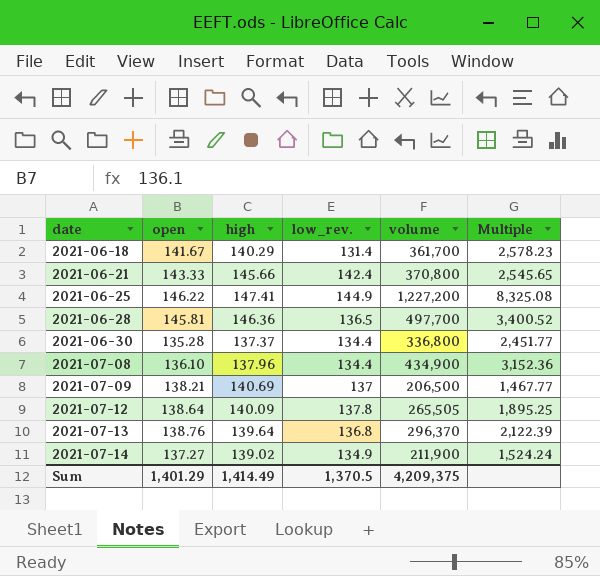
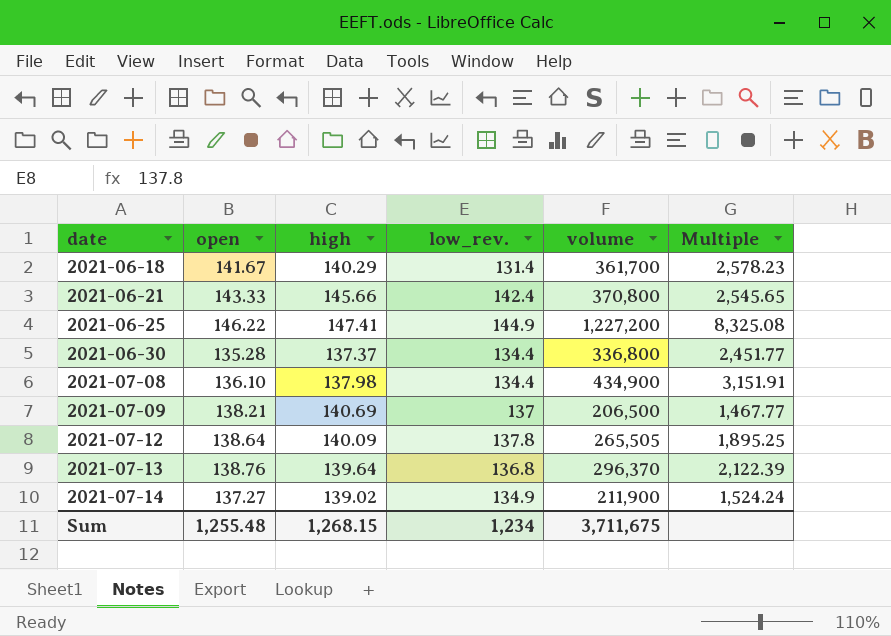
row 2021-06-28: 145.81 | 146.36 | 136.5 | 497,700 | 3,400.52 -> none
2021-07-08 | high: 137.96 -> 137.98
2021-07-08 | Multiple: 3,152.36 -> 3,151.91
Sum | open: 1,401.29 -> 1,255.48
Sum | high: 1,414.49 -> 1,268.15
Sum | low_rev.: 1,370.5 -> 1,234
Sum | volume: 4,209,375 -> 3,711,675

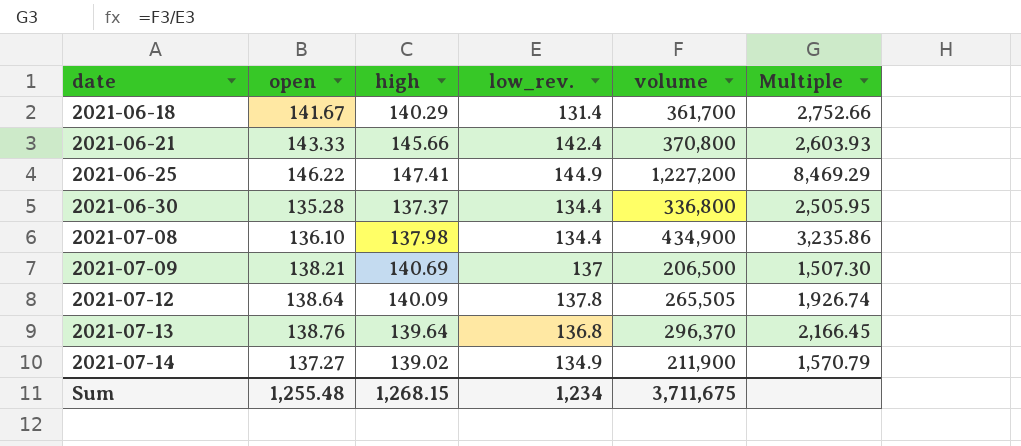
column Multiple | formula: [volume] / [high] -> [volume] / [low_rev.]

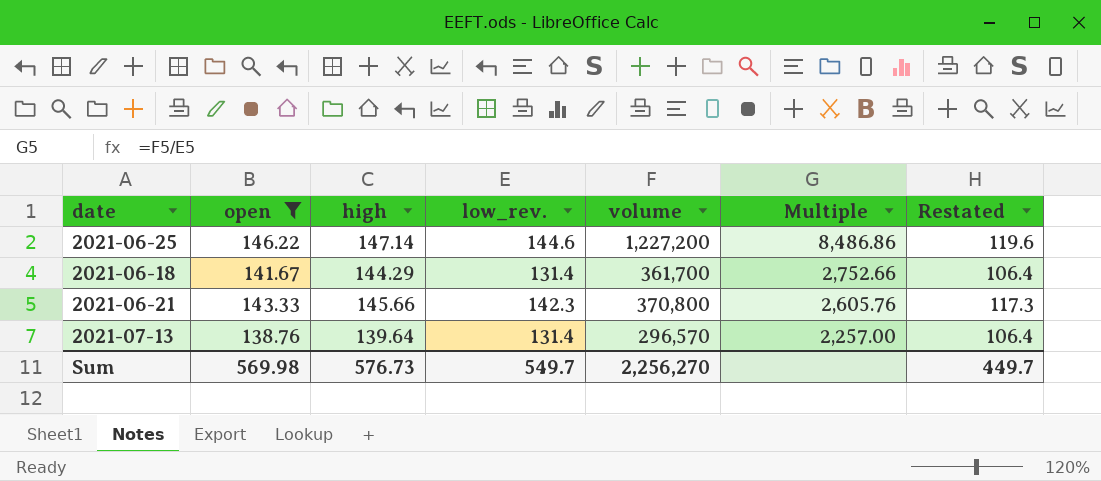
filter: none -> open >= 138.76
row order: date ascending -> Multiple descending
column Restated | formula: none -> [low_rev.] - 25
2021-06-25 | high: 147.41 -> 147.14
2021-06-25 | low_rev.: 144.9 -> 144.6
2021-06-25 | Multiple: 8,469.29 -> 8,486.86
2021-06-18 | high: 140.29 -> 144.29
2021-06-21 | low_rev.: 142.4 -> 142.3
2021-06-21 | Multiple: 2,603.93 -> 2,605.76
2021-07-13 | low_rev.: 136.8 -> 131.4
2021-07-13 | volume: 296,370 -> 296,570
2021-07-13 | Multiple: 2,166.45 -> 2,257.00
Sum | open: 1,255.48 -> 569.98
Sum | high: 1,268.15 -> 576.73
Sum | low_rev.: 1,234 -> 549.7
Sum | volume: 3,711,675 -> 2,256,270

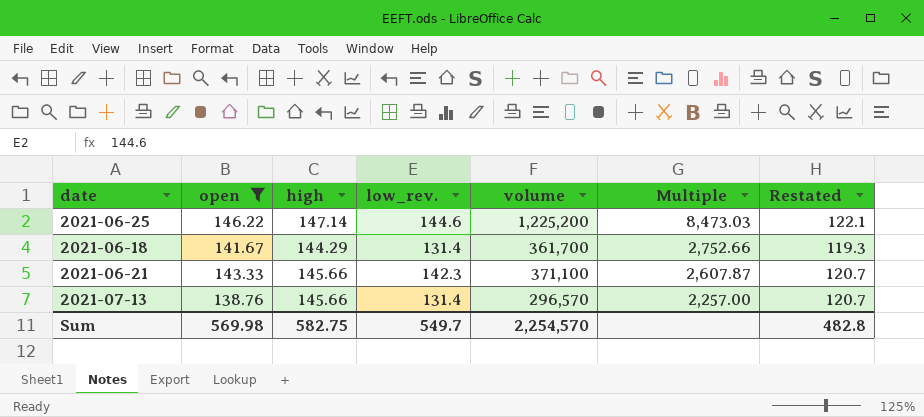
column Restated | formula: [low_rev.] - 25 -> [high] - 25
2021-06-25 | volume: 1,227,200 -> 1,225,200
2021-06-25 | Multiple: 8,486.86 -> 8,473.03
2021-06-21 | volume: 370,800 -> 371,100
2021-06-21 | Multiple: 2,605.76 -> 2,607.87
2021-07-13 | high: 139.64 -> 145.66
Sum | high: 576.73 -> 582.75
Sum | volume: 2,256,270 -> 2,254,570
Sum | Restated: 449.7 -> 482.8

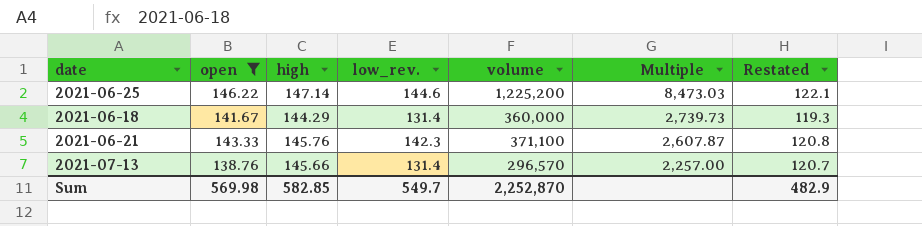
2021-06-18 | volume: 361,700 -> 360,000
2021-06-18 | Multiple: 2,752.66 -> 2,739.73
2021-06-21 | high: 145.66 -> 145.76
2021-06-21 | Restated: 120.7 -> 120.8
Sum | high: 582.75 -> 582.85
Sum | volume: 2,254,570 -> 2,252,870
Sum | Restated: 482.8 -> 482.9

